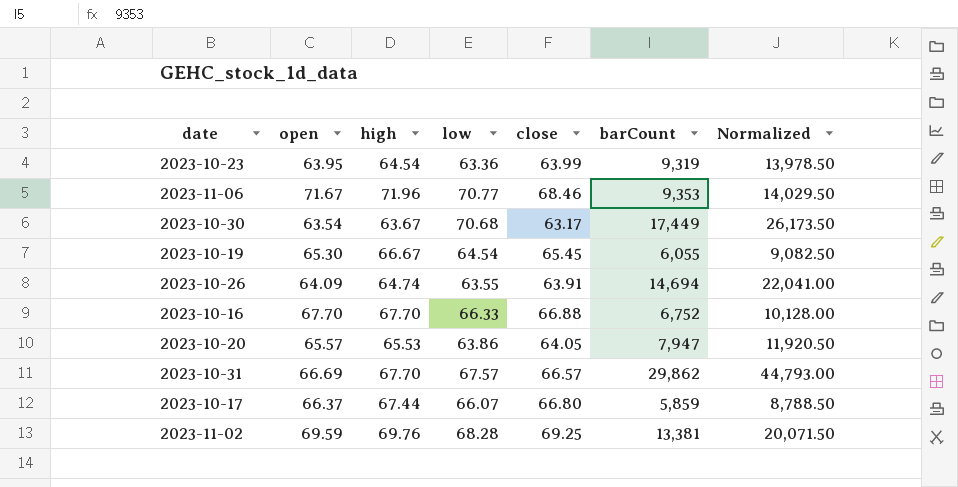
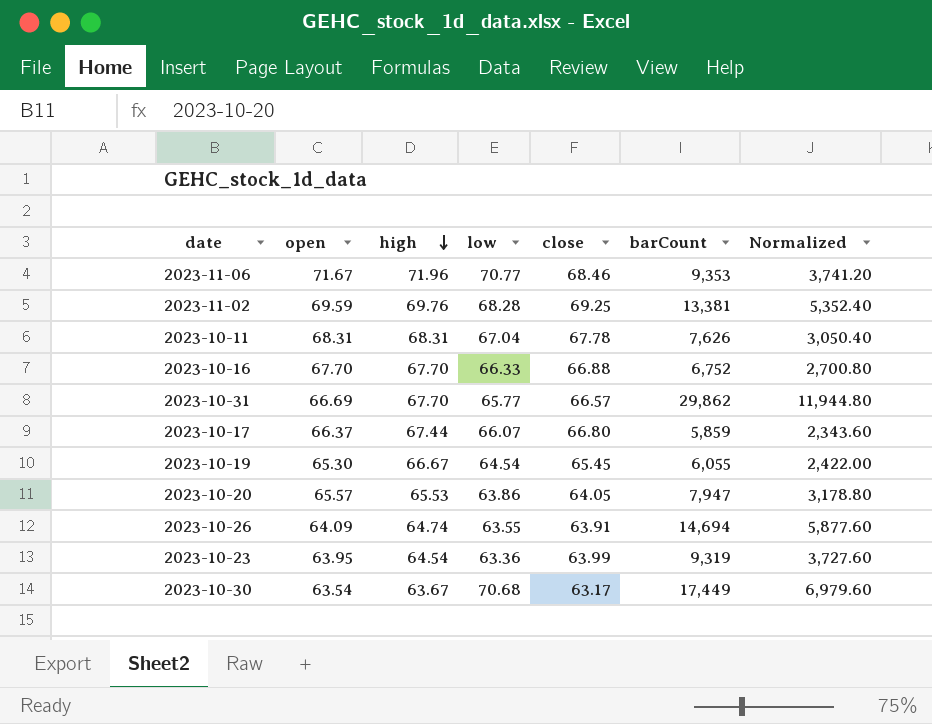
row order: none -> high descending
column Normalized | formula: [barCount] * 1.5 -> [barCount] * 0.4
row 2023-10-11: none -> 68.31 | 68.31 | 67.04 | 67.78 | 7,626 | 3,050.40
2023-10-31 | low: 67.57 -> 65.77

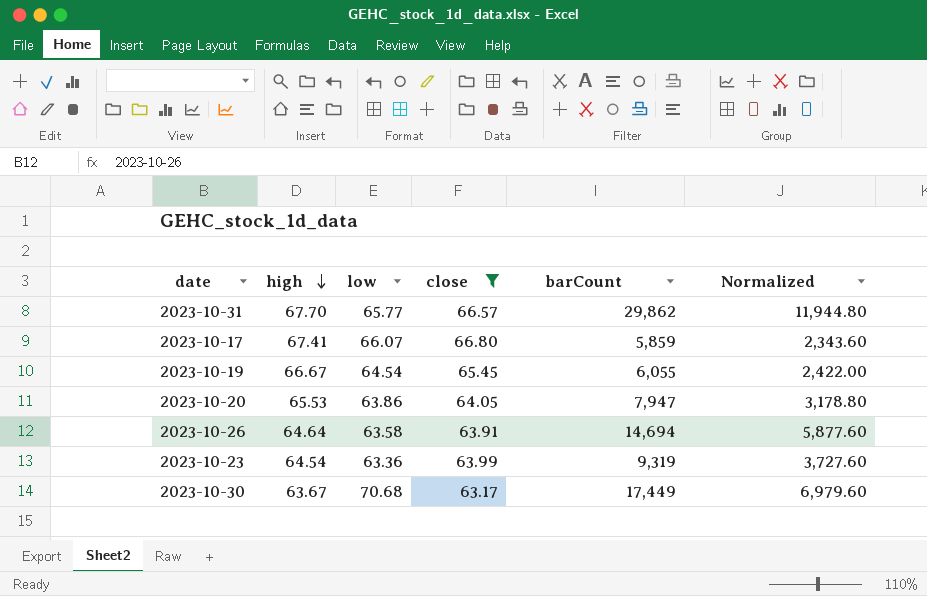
filter: none -> close <= 66.80
column open | position: 2 -> none
2023-10-17 | high: 67.44 -> 67.41
2023-10-26 | high: 64.74 -> 64.64
2023-10-26 | low: 63.55 -> 63.58

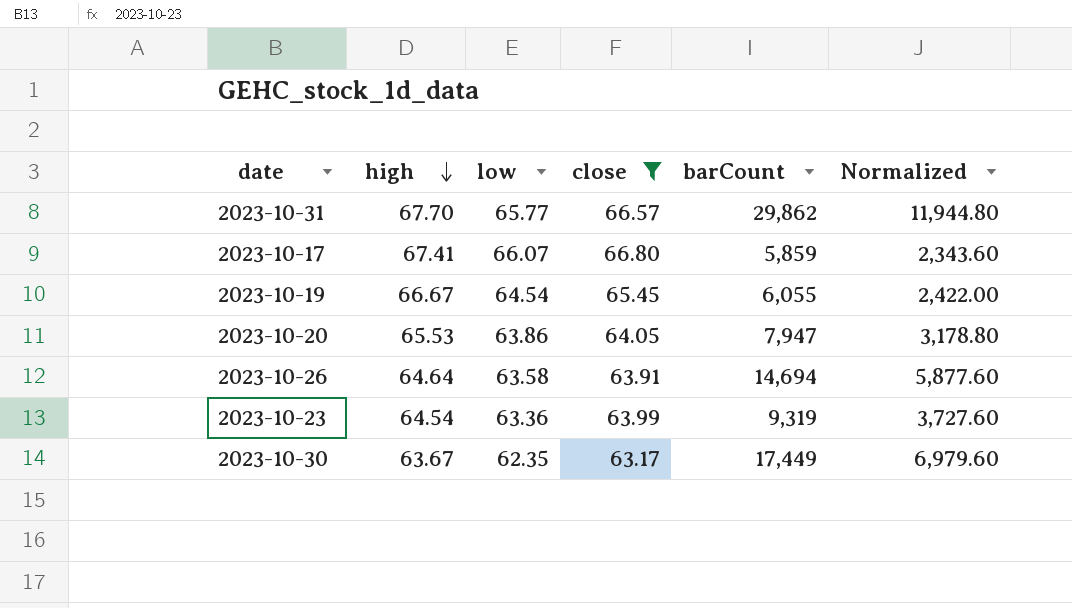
2023-10-30 | low: 70.68 -> 62.35

